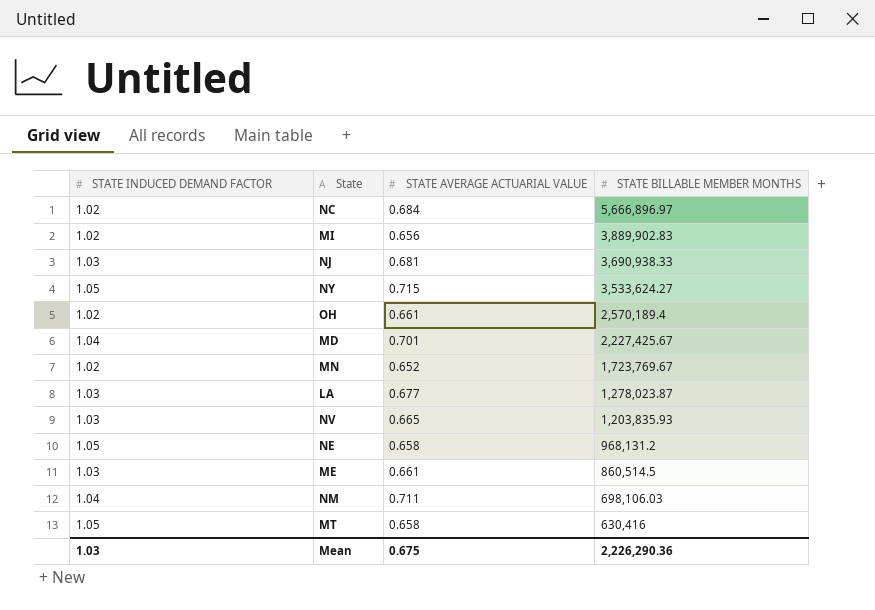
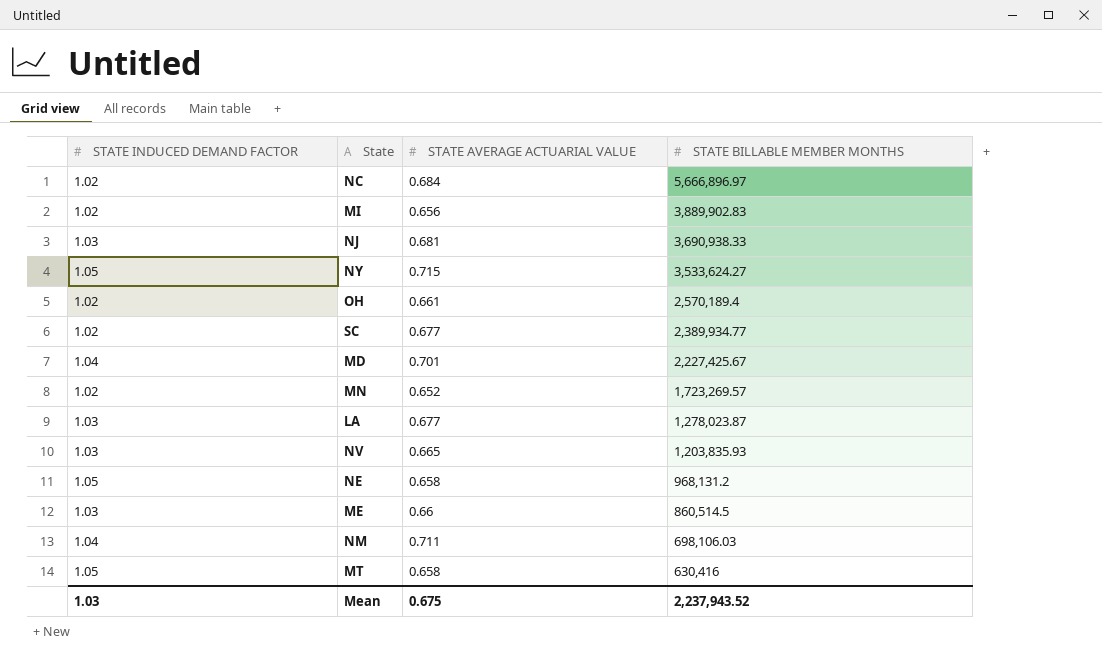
row SC: none -> 1.02 | 0.677 | 2,389,934.77
MN | STATE BILLABLE MEMBER MONTHS: 1,723,769.67 -> 1,723,269.57
ME | STATE AVERAGE ACTUARIAL VALUE: 0.661 -> 0.66
Mean | STATE BILLABLE MEMBER MONTHS: 2,226,290.36 -> 2,237,943.52

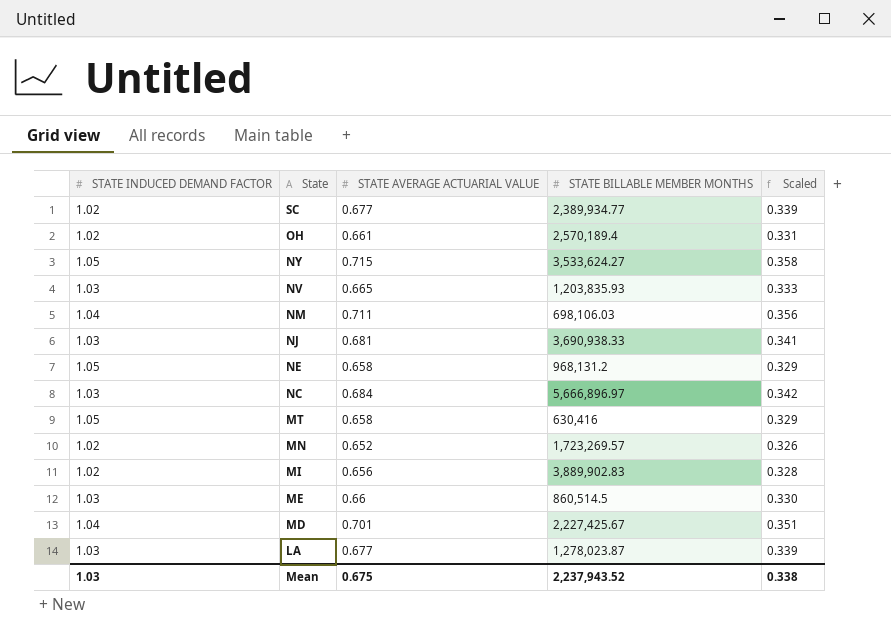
row order: STATE BILLABLE MEMBER MONTHS descending -> State descending
column Scaled | formula: none -> [STATE AVERAGE ACTUARIAL VALUE] * 0.5
NC | STATE INDUCED DEMAND FACTOR: 1.02 -> 1.03

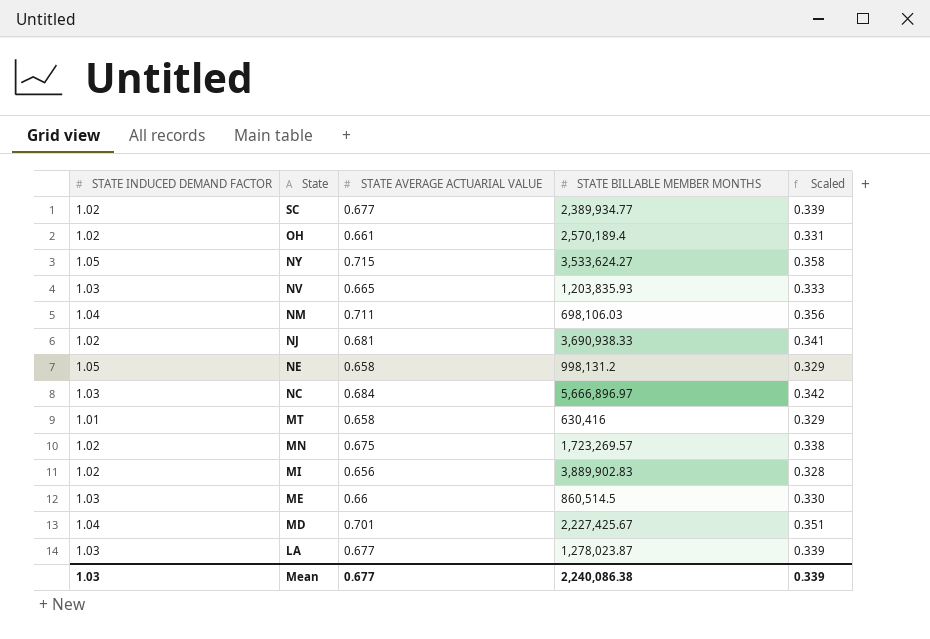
NJ | STATE INDUCED DEMAND FACTOR: 1.03 -> 1.02
NE | STATE BILLABLE MEMBER MONTHS: 968,131.2 -> 998,131.2
MT | STATE INDUCED DEMAND FACTOR: 1.05 -> 1.01
MN | STATE AVERAGE ACTUARIAL VALUE: 0.652 -> 0.675
MN | Scaled: 0.326 -> 0.338
Mean | STATE AVERAGE ACTUARIAL VALUE: 0.675 -> 0.677
Mean | STATE BILLABLE MEMBER MONTHS: 2,237,943.52 -> 2,240,086.38
Mean | Scaled: 0.338 -> 0.339

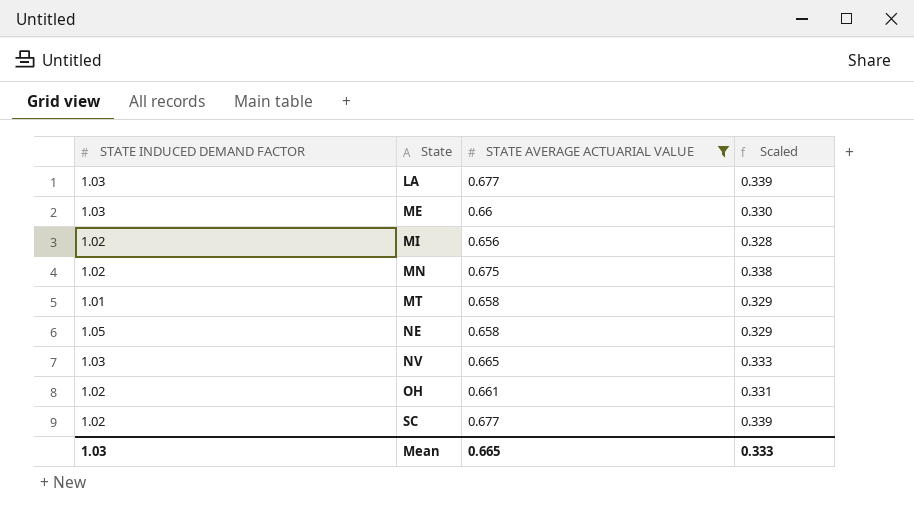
filter: none -> STATE AVERAGE ACTUARIAL VALUE <= 0.677
row order: State descending -> State ascending
column STATE BILLABLE MEMBER MONTHS | position: 4 -> none
Mean | STATE AVERAGE ACTUARIAL VALUE: 0.677 -> 0.665
Mean | Scaled: 0.339 -> 0.333

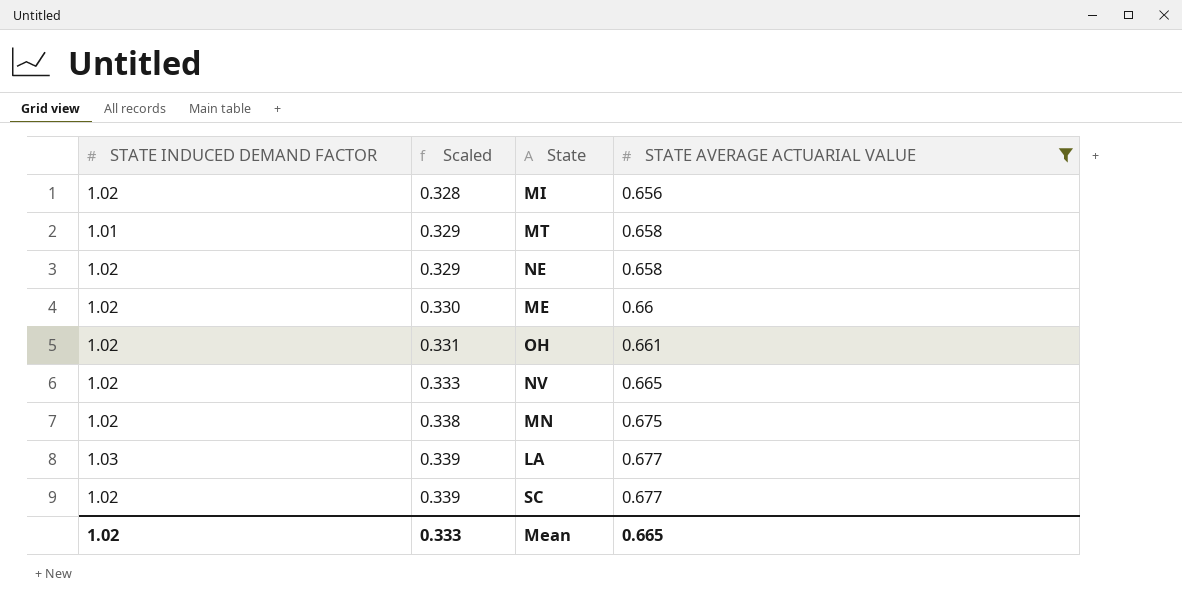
row order: State ascending -> Scaled ascending
column Scaled | position: 4 -> 2
NE | STATE INDUCED DEMAND FACTOR: 1.05 -> 1.02
ME | STATE INDUCED DEMAND FACTOR: 1.03 -> 1.02
NV | STATE INDUCED DEMAND FACTOR: 1.03 -> 1.02
Mean | STATE INDUCED DEMAND FACTOR: 1.03 -> 1.02

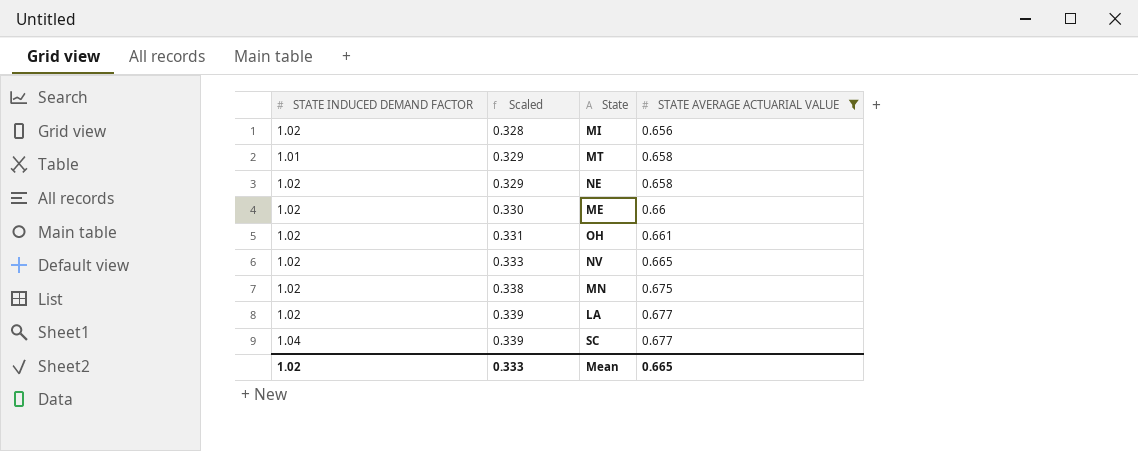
LA | STATE INDUCED DEMAND FACTOR: 1.03 -> 1.02
SC | STATE INDUCED DEMAND FACTOR: 1.02 -> 1.04

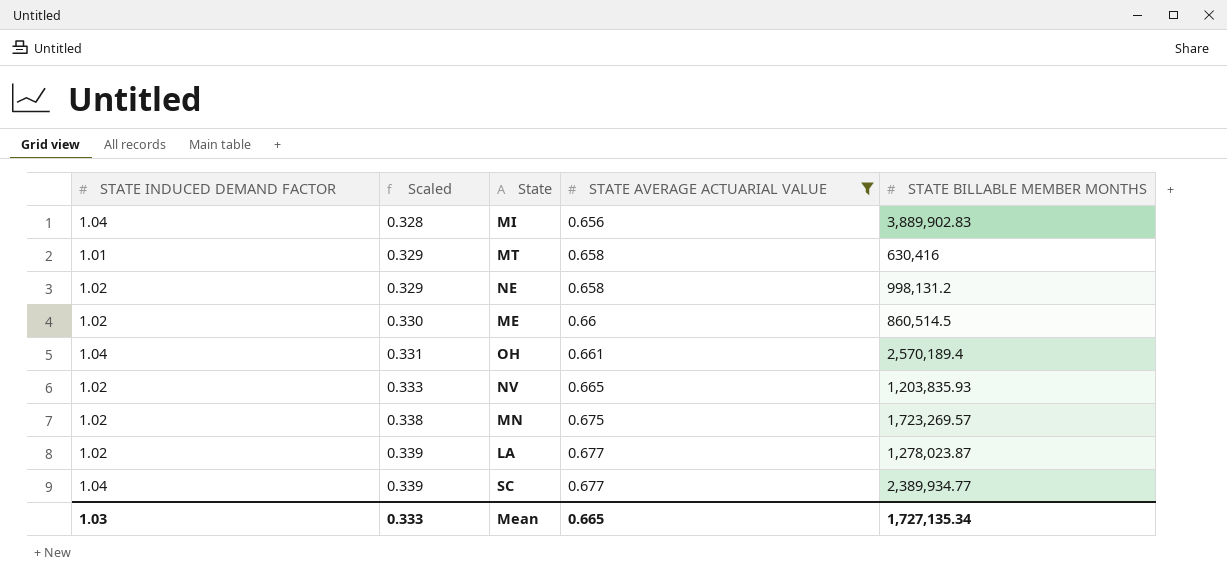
column STATE BILLABLE MEMBER MONTHS | position: none -> 5
MI | STATE INDUCED DEMAND FACTOR: 1.02 -> 1.04
OH | STATE INDUCED DEMAND FACTOR: 1.02 -> 1.04
Mean | STATE INDUCED DEMAND FACTOR: 1.02 -> 1.03

